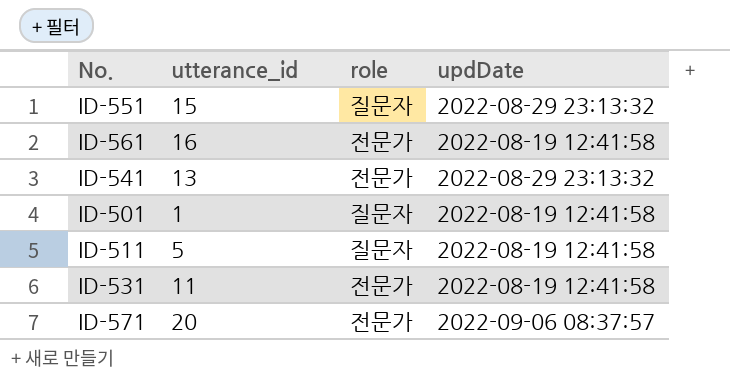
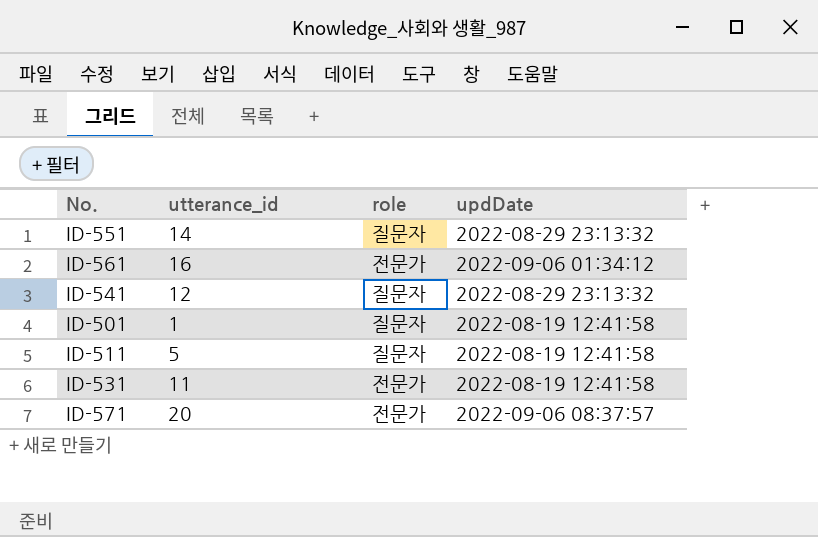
ID-551 | utterance_id: 15 -> 14
ID-561 | updDate: 2022-08-19 12:41:58 -> 2022-09-06 01:34:12
ID-541 | utterance_id: 13 -> 12
ID-541 | role: 전문가 -> 질문자

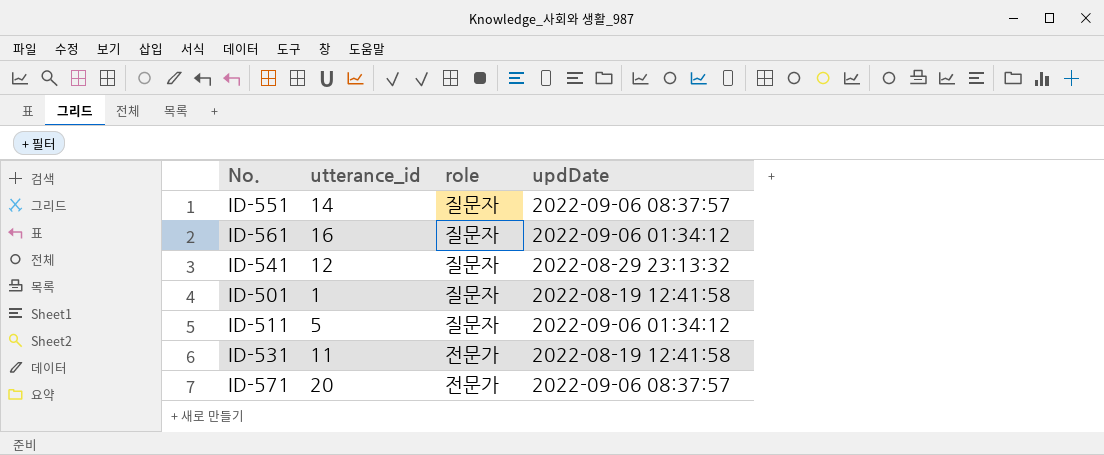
ID-551 | updDate: 2022-08-29 23:13:32 -> 2022-09-06 08:37:57
ID-561 | role: 전문가 -> 질문자
ID-511 | updDate: 2022-08-19 12:41:58 -> 2022-09-06 01:34:12

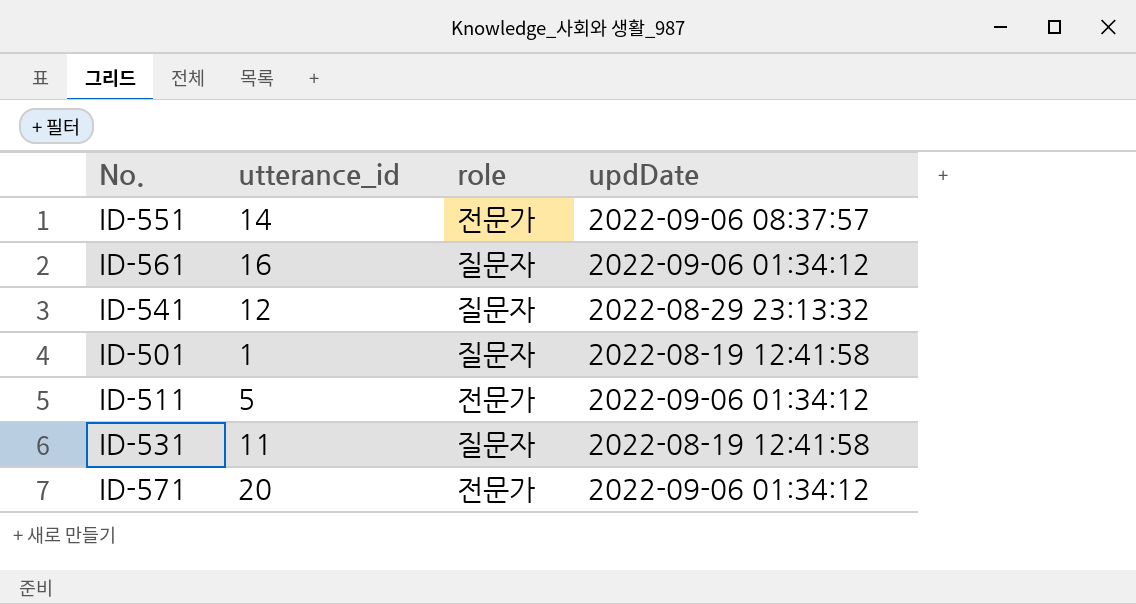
ID-551 | role: 질문자 -> 전문가
ID-511 | role: 질문자 -> 전문가
ID-531 | role: 전문가 -> 질문자
ID-571 | updDate: 2022-09-06 08:37:57 -> 2022-09-06 01:34:12

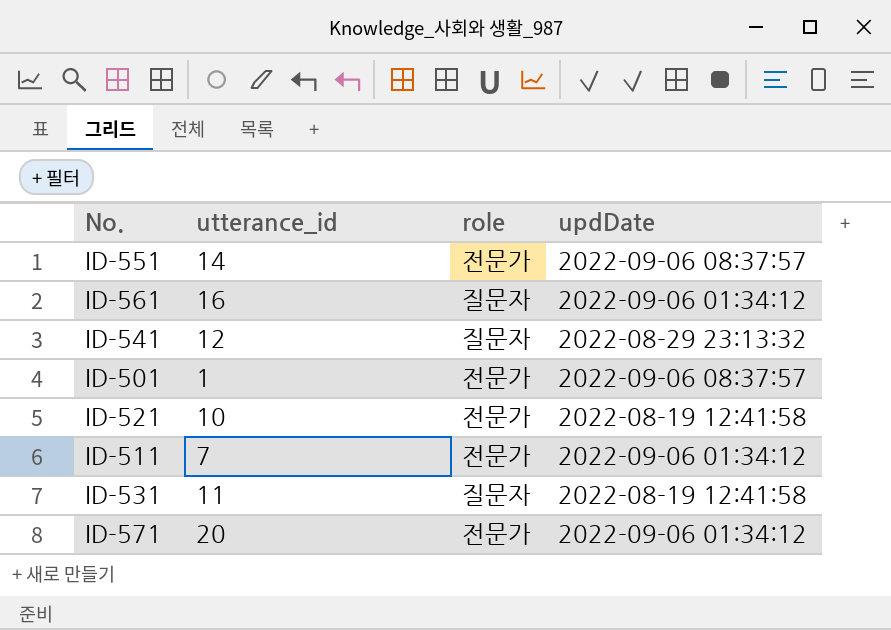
ID-501 | role: 질문자 -> 전문가
ID-501 | updDate: 2022-08-19 12:41:58 -> 2022-09-06 08:37:57
row ID-521: none -> 10 | 전문가 | 2022-08-19 12:41:58
ID-511 | utterance_id: 5 -> 7

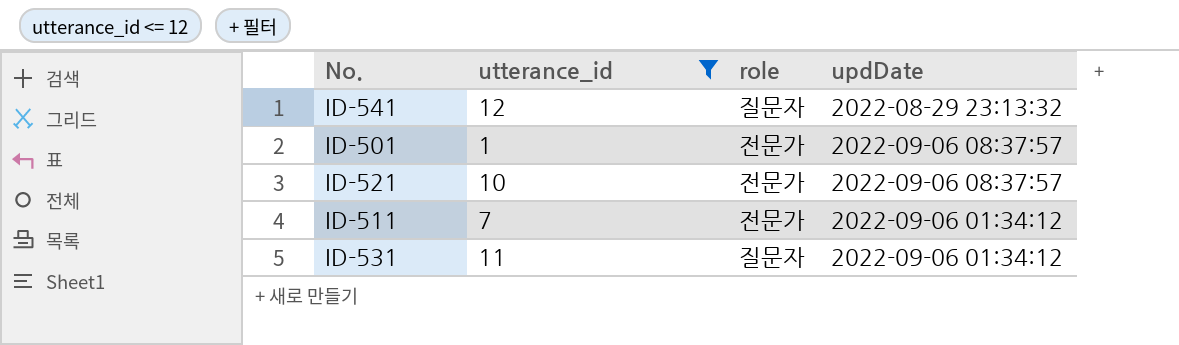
filter: none -> utterance_id <= 12
ID-521 | updDate: 2022-08-19 12:41:58 -> 2022-09-06 08:37:57
ID-531 | updDate: 2022-08-19 12:41:58 -> 2022-09-06 01:34:12

